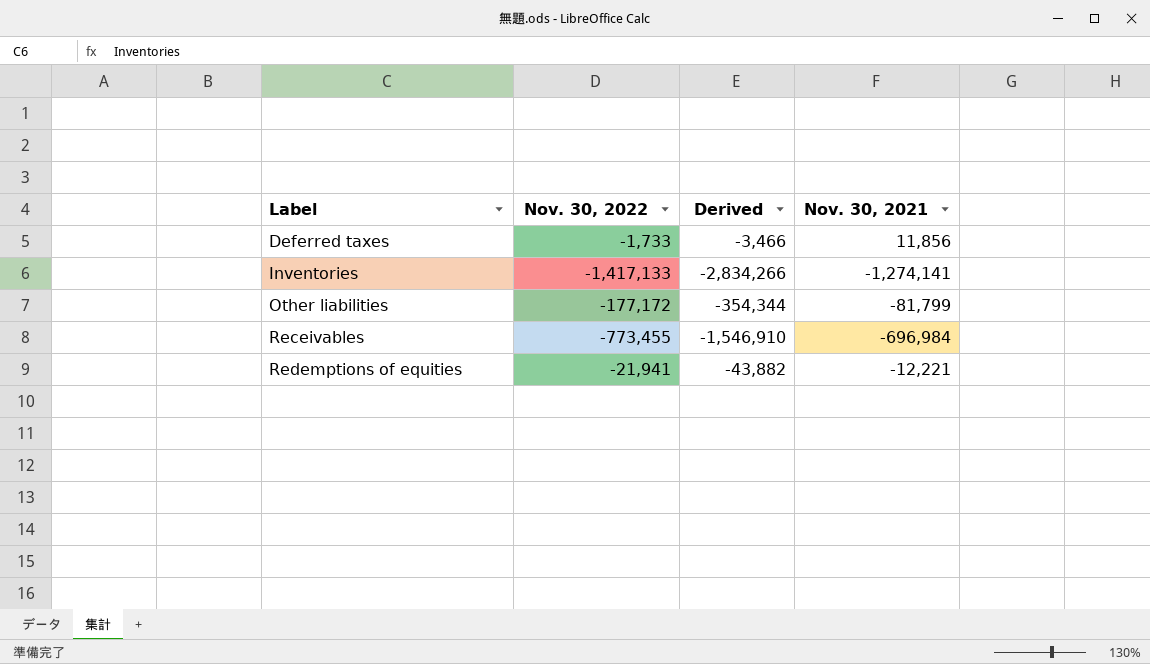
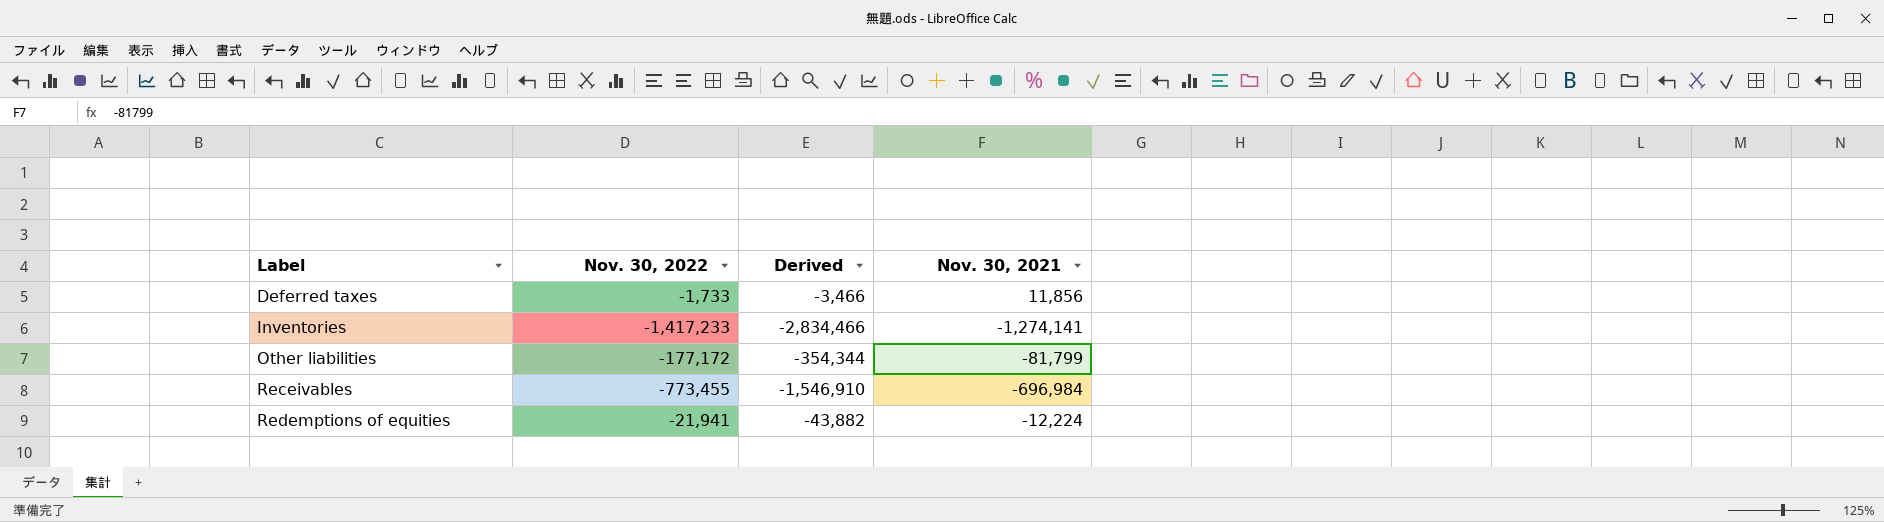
Inventories | Nov. 30, 2022: -1,417,133 -> -1,417,233
Inventories | Derived: -2,834,266 -> -2,834,466
Redemptions of equities | Nov. 30, 2021: -12,221 -> -12,224

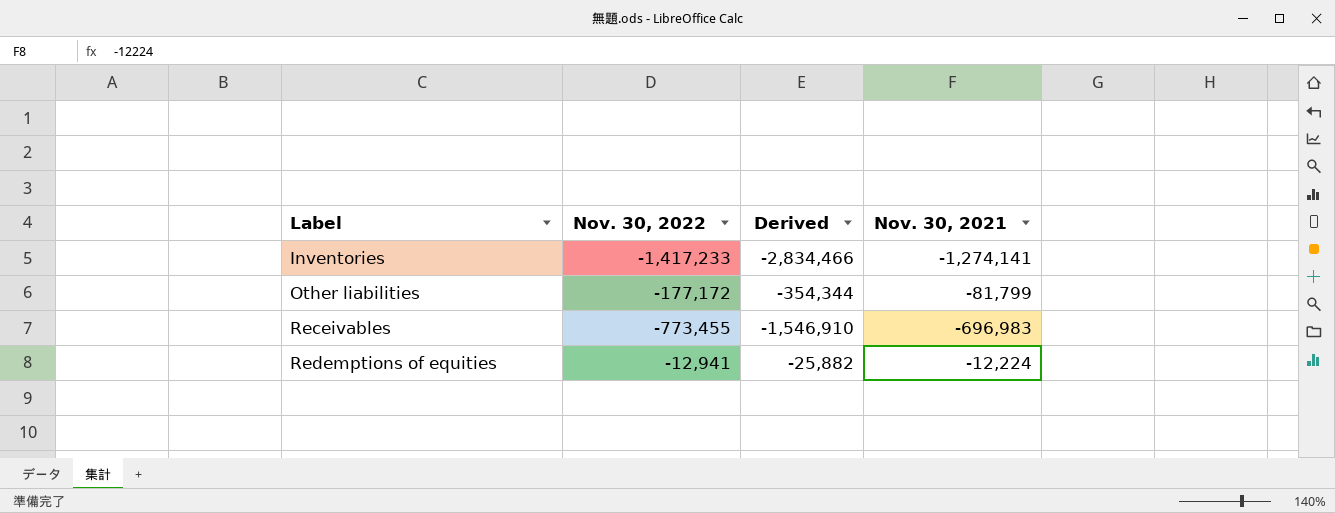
row Deferred taxes: -1,733 | -3,466 | 11,856 -> none
Receivables | Nov. 30, 2021: -696,984 -> -696,983
Redemptions of equities | Nov. 30, 2022: -21,941 -> -12,941
Redemptions of equities | Derived: -43,882 -> -25,882

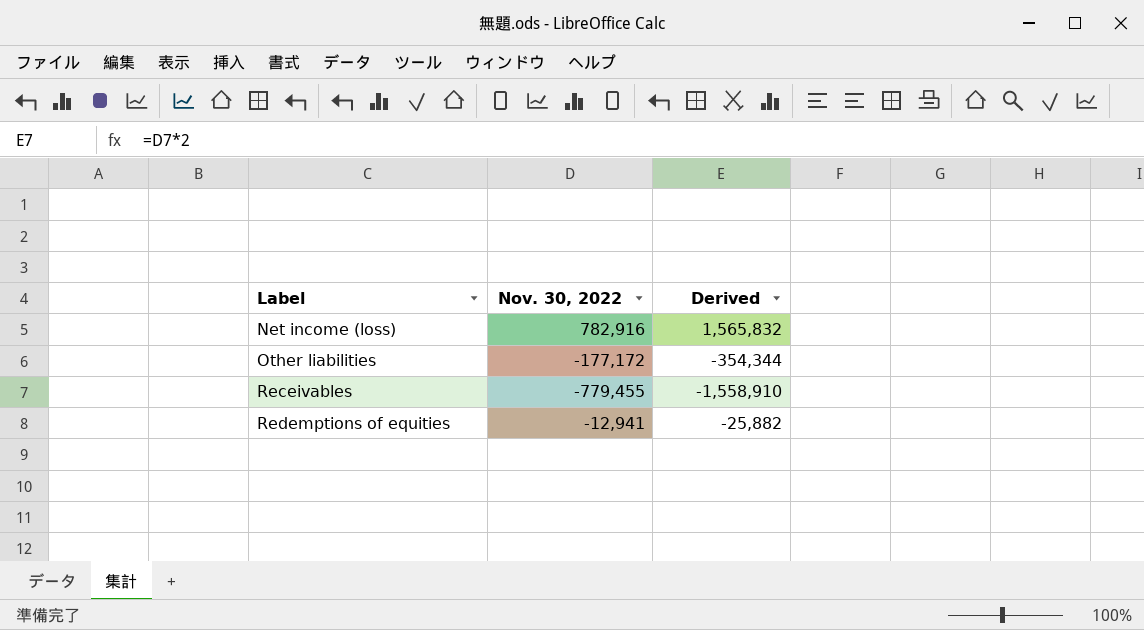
column Nov. 30, 2021 | position: 4 -> none
row Inventories: -1,417,233 | -2,834,466 | -1,274,141 -> none
row Net income (loss): none -> 782,916 | 1,565,832
Receivables | Nov. 30, 2022: -773,455 -> -779,455
Receivables | Derived: -1,546,910 -> -1,558,910

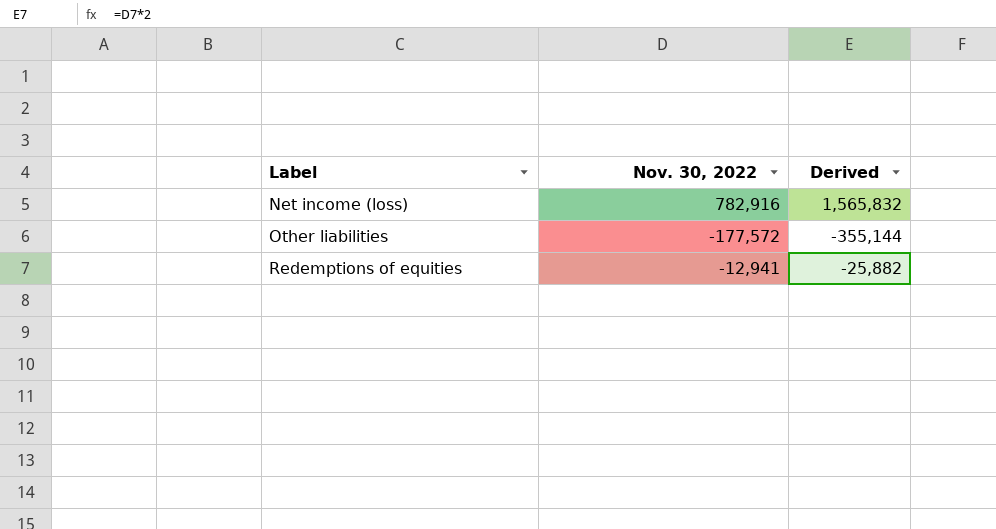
row Receivables: -779,455 | -1,558,910 -> none
Other liabilities | Nov. 30, 2022: -177,172 -> -177,572
Other liabilities | Derived: -354,344 -> -355,144

